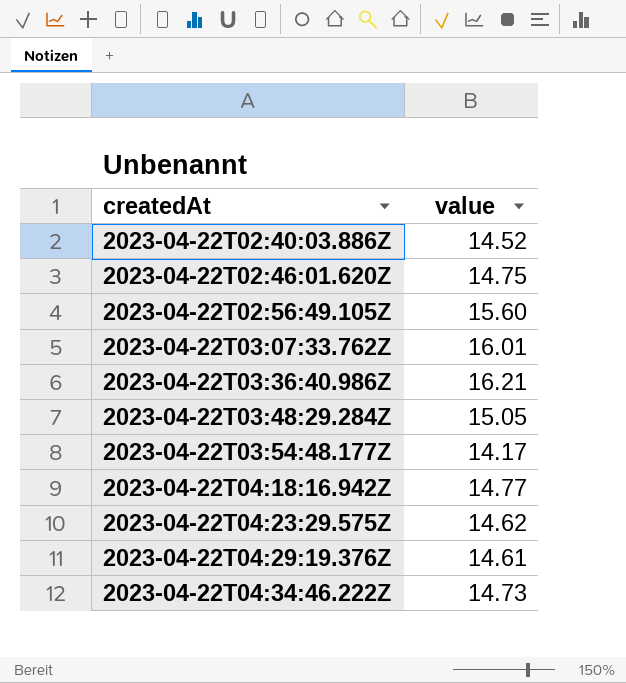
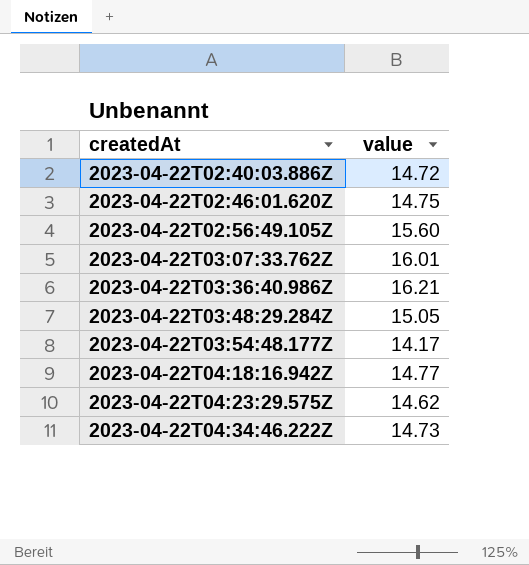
row 2023-04-22T04:29:19.376Z: 14.61 -> none
2023-04-22T02:40:03.886Z | value: 14.52 -> 14.72

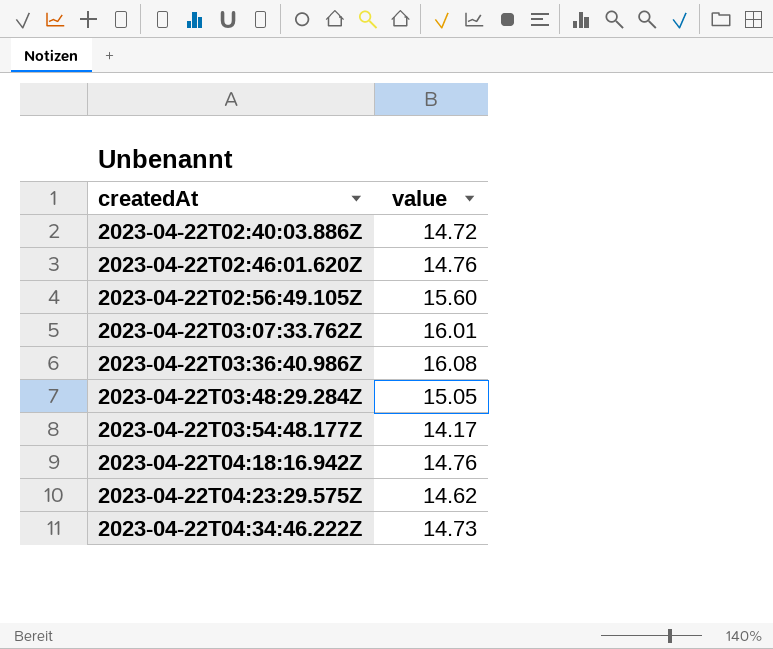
2023-04-22T02:46:01.620Z | value: 14.75 -> 14.76
2023-04-22T03:36:40.986Z | value: 16.21 -> 16.08
2023-04-22T04:18:16.942Z | value: 14.77 -> 14.76

